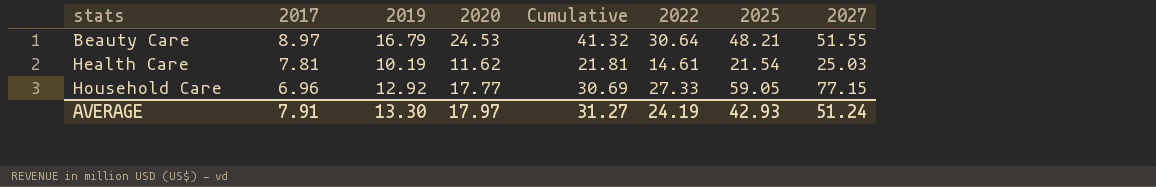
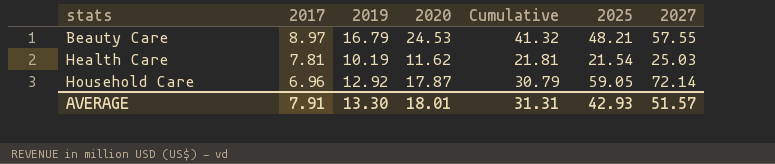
column 2022 | position: 6 -> none
Beauty Care | 2027: 51.55 -> 57.55
Household Care | 2020: 17.77 -> 17.87
Household Care | Cumulative: 30.69 -> 30.79
Household Care | 2027: 77.15 -> 72.14
AVERAGE | 2020: 17.97 -> 18.01
AVERAGE | Cumulative: 31.27 -> 31.31
AVERAGE | 2027: 51.24 -> 51.57

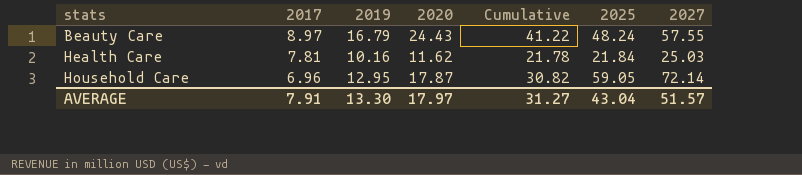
Beauty Care | 2020: 24.53 -> 24.43
Beauty Care | Cumulative: 41.32 -> 41.22
Beauty Care | 2025: 48.21 -> 48.24
Health Care | 2019: 10.19 -> 10.16
Health Care | Cumulative: 21.81 -> 21.78
Health Care | 2025: 21.54 -> 21.84
Household Care | 2019: 12.92 -> 12.95
Household Care | Cumulative: 30.79 -> 30.82
AVERAGE | 2020: 18.01 -> 17.97
AVERAGE | Cumulative: 31.31 -> 31.27
AVERAGE | 2025: 42.93 -> 43.04

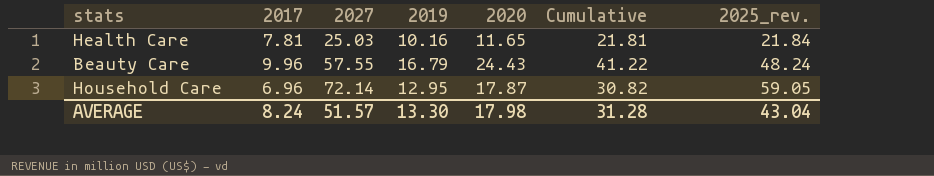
row order: stats ascending -> 2027 ascending
column 2027 | position: 7 -> 3
column name: 2025 -> 2025_rev.
Health Care | 2020: 11.62 -> 11.65
Health Care | Cumulative: 21.78 -> 21.81
Beauty Care | 2017: 8.97 -> 9.96
AVERAGE | 2017: 7.91 -> 8.24
AVERAGE | 2020: 17.97 -> 17.98
AVERAGE | Cumulative: 31.27 -> 31.28

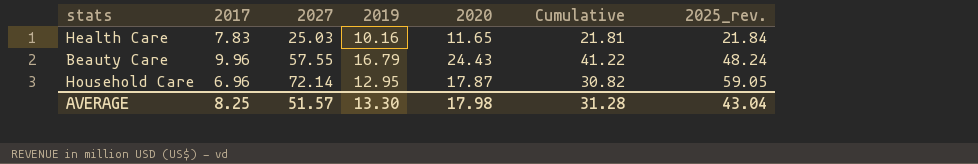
Health Care | 2017: 7.81 -> 7.83
AVERAGE | 2017: 8.24 -> 8.25

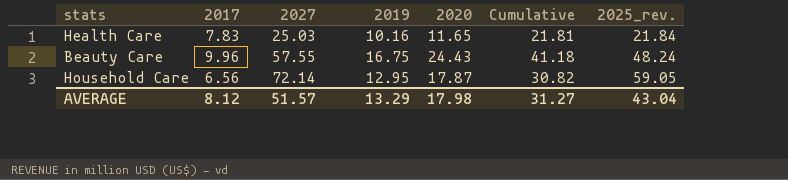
Beauty Care | 2019: 16.79 -> 16.75
Beauty Care | Cumulative: 41.22 -> 41.18
Household Care | 2017: 6.96 -> 6.56
AVERAGE | 2017: 8.25 -> 8.12
AVERAGE | 2019: 13.30 -> 13.29
AVERAGE | Cumulative: 31.28 -> 31.27

